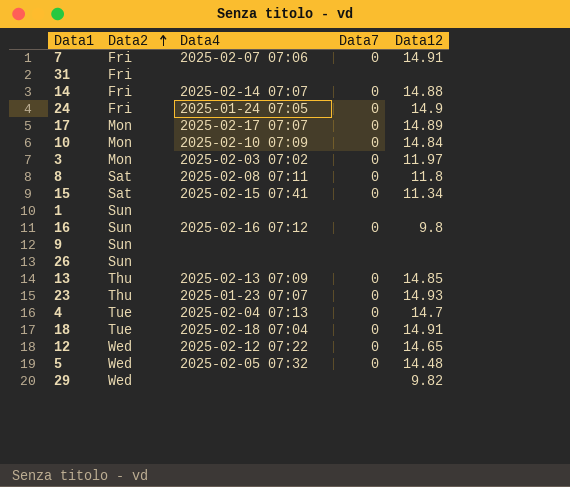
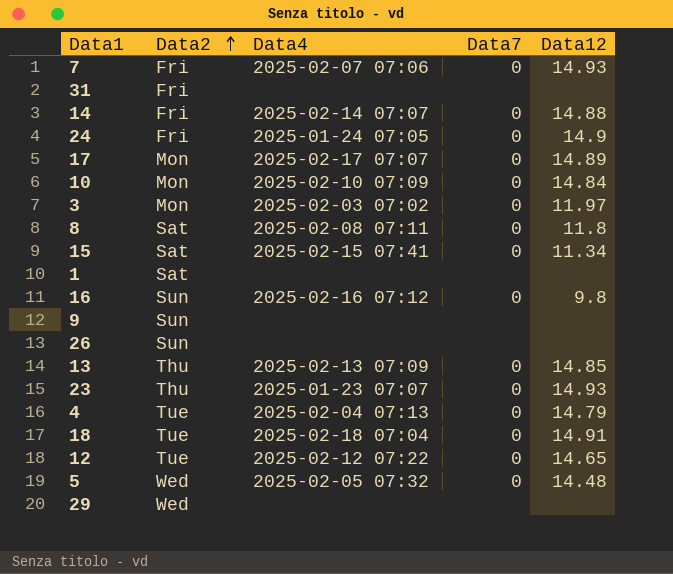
7 | Data12: 14.91 -> 14.93
1 | Data2: Sun -> Sat
4 | Data12: 14.7 -> 14.79
12 | Data2: Wed -> Tue
29 | Data12: 9.82 -> none

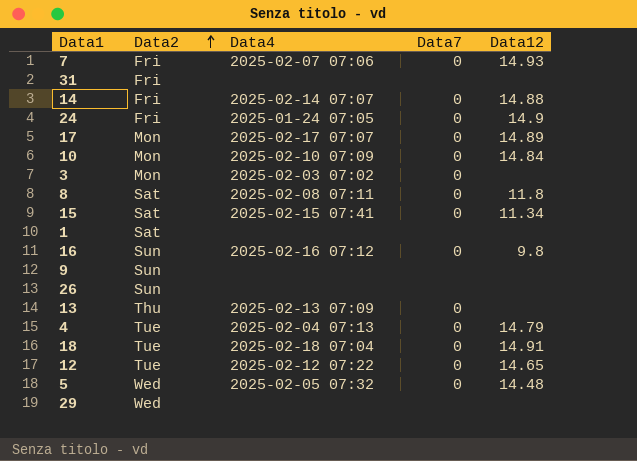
row 23: Thu | 2025-01-23 07:07 | 0 | 14.93 -> none
3 | Data12: 11.97 -> none
13 | Data12: 14.85 -> none

